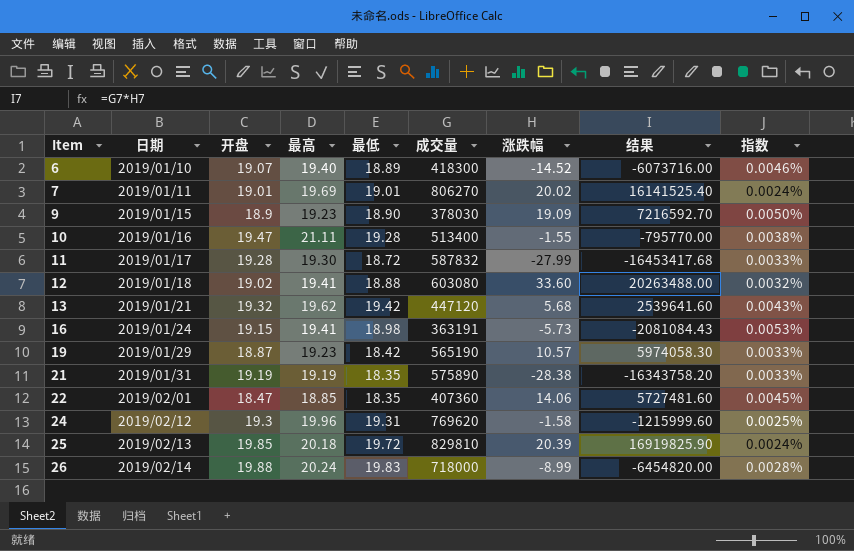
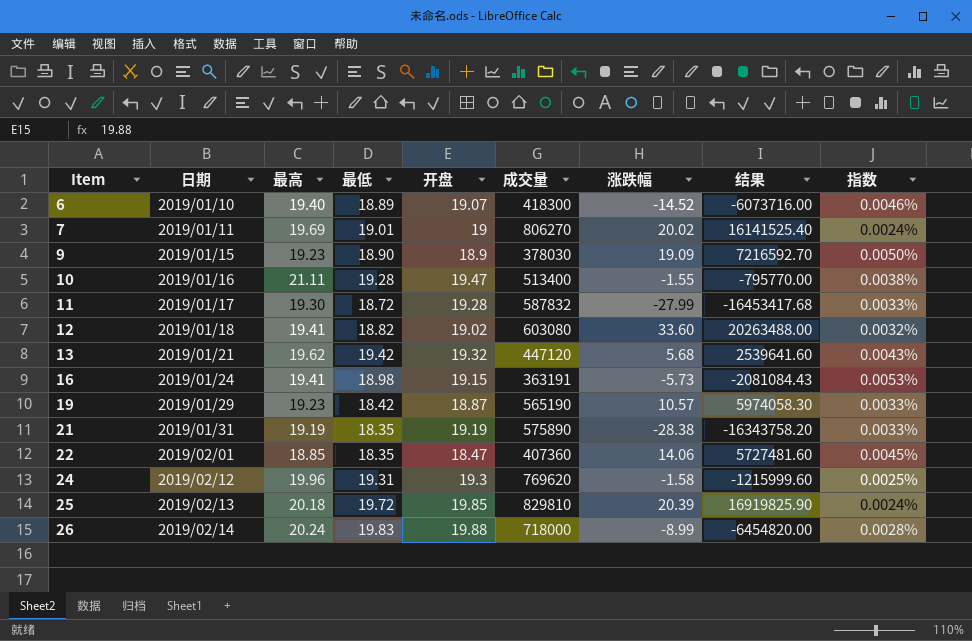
column 开盘 | position: 3 -> 5
7 | 开盘: 19.01 -> 19
12 | 最低: 18.88 -> 18.82

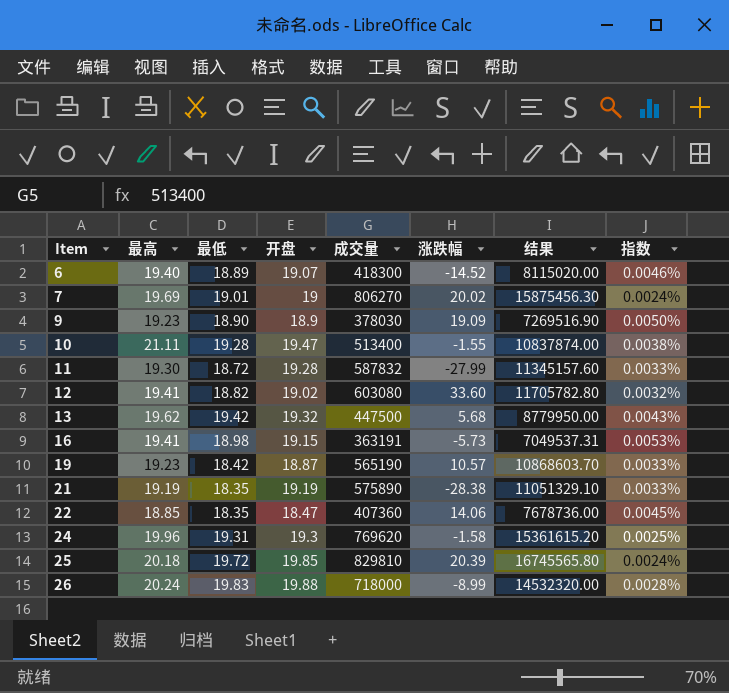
column 日期 | position: 2 -> none
column 结果 | formula: [成交量] * [涨跌幅] -> [最高] * [成交量]
13 | 成交量: 447120 -> 447500

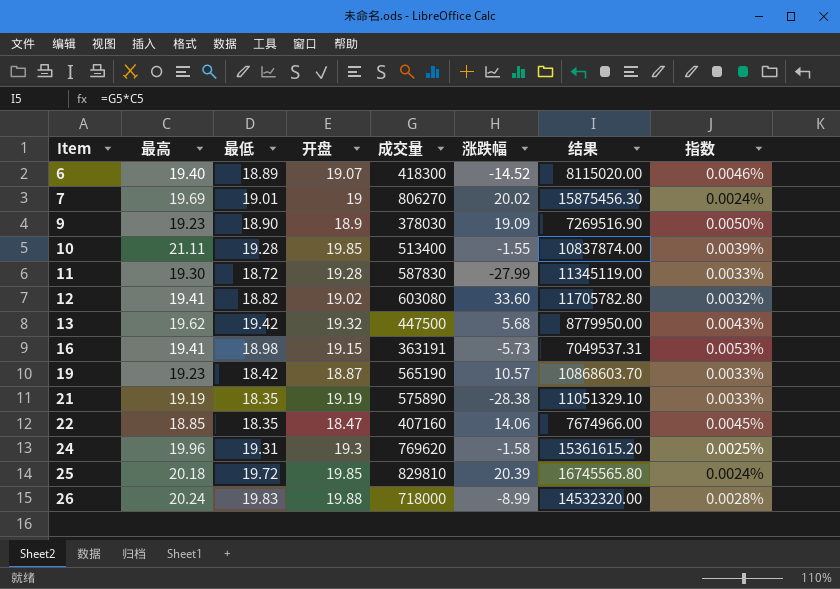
10 | 开盘: 19.47 -> 19.85
10 | 指数: 0.0038% -> 0.0039%
11 | 成交量: 587832 -> 587830
11 | 结果: 11345157.60 -> 11345119.00
22 | 成交量: 407360 -> 407160
22 | 结果: 7678736.00 -> 7674966.00

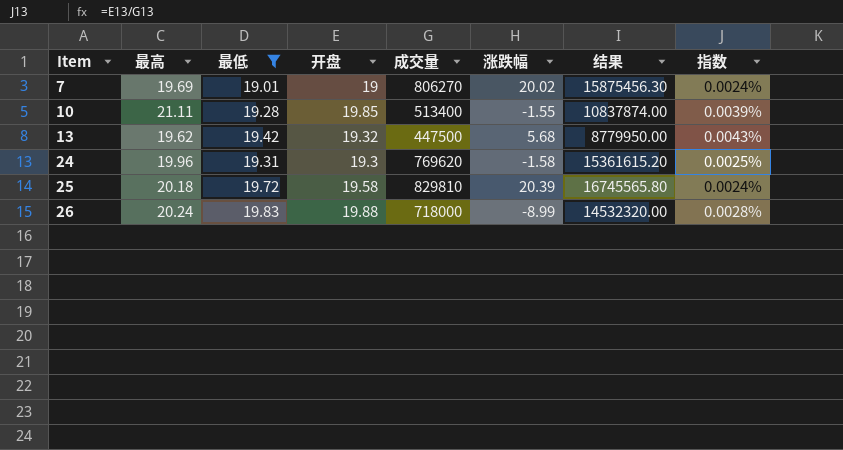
filter: none -> 最低 >= 19.01
25 | 开盘: 19.85 -> 19.58

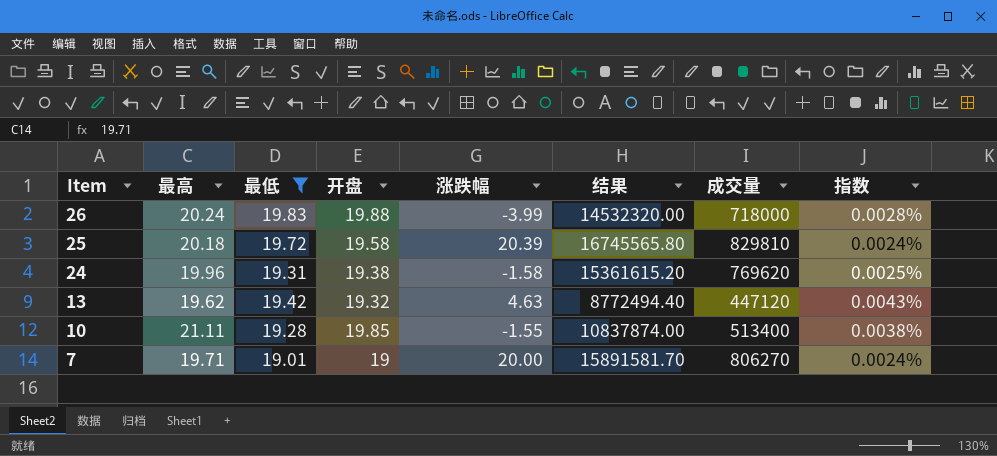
row order: Item ascending -> Item descending
column 成交量 | position: 5 -> 7
column 指数 | formula: [开盘] / [成交量] -> [最低] / [成交量]
26 | 涨跌幅: -8.99 -> -3.99
24 | 开盘: 19.3 -> 19.38
13 | 涨跌幅: 5.68 -> 4.63
13 | 结果: 8779950.00 -> 8772494.40
13 | 成交量: 447500 -> 447120
7 | 最高: 19.69 -> 19.71
7 | 涨跌幅: 20.02 -> 20.00
7 | 结果: 15875456.30 -> 15891581.70

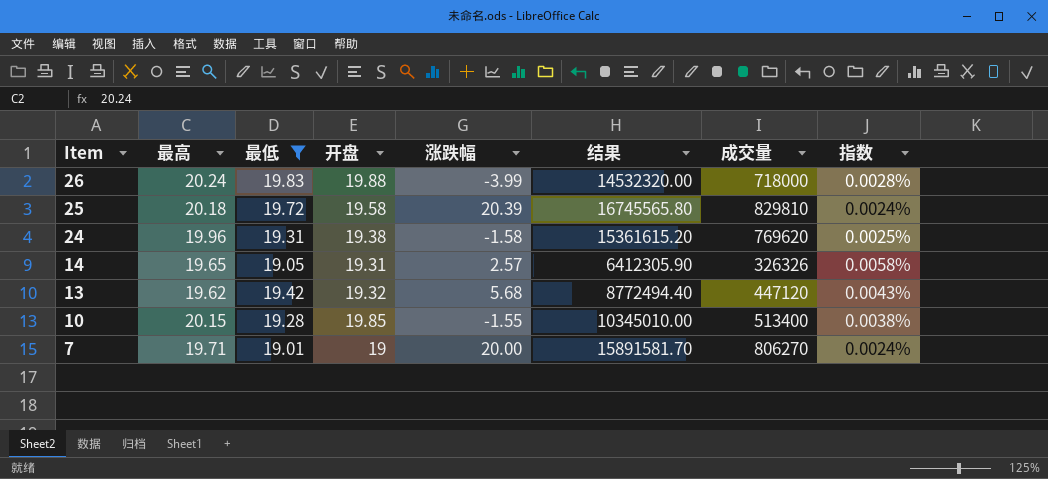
row 14: none -> 19.65 | 19.05 | 19.31 | 2.57 | 6412305.90 | 326326 | 0.0058%
13 | 涨跌幅: 4.63 -> 5.68
10 | 最高: 21.11 -> 20.15
10 | 结果: 10837874.00 -> 10345010.00

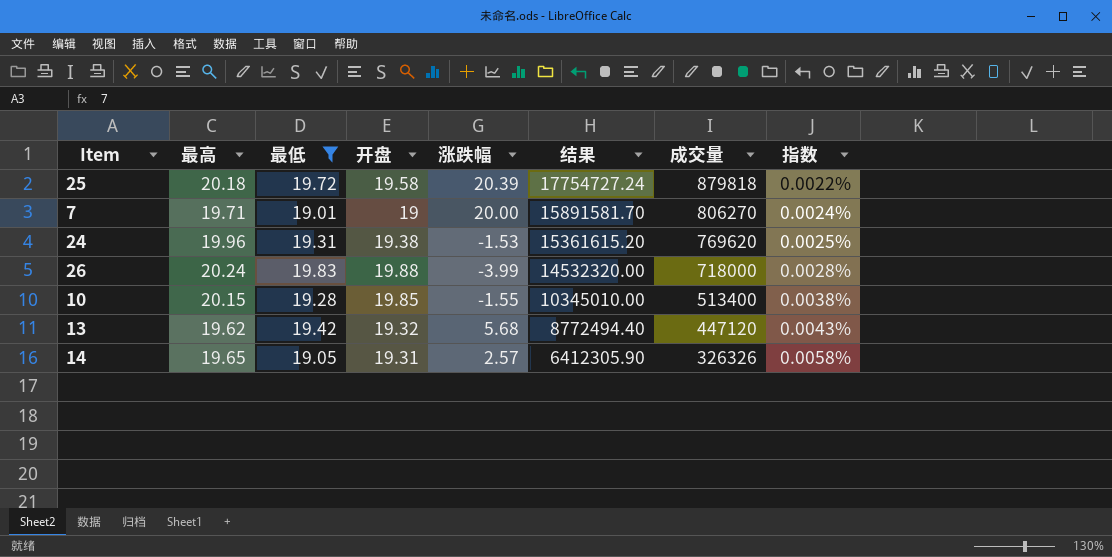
row order: Item descending -> 结果 descending
25 | 结果: 16745565.80 -> 17754727.24
25 | 成交量: 829810 -> 879818
25 | 指数: 0.0024% -> 0.0022%
24 | 涨跌幅: -1.58 -> -1.53

